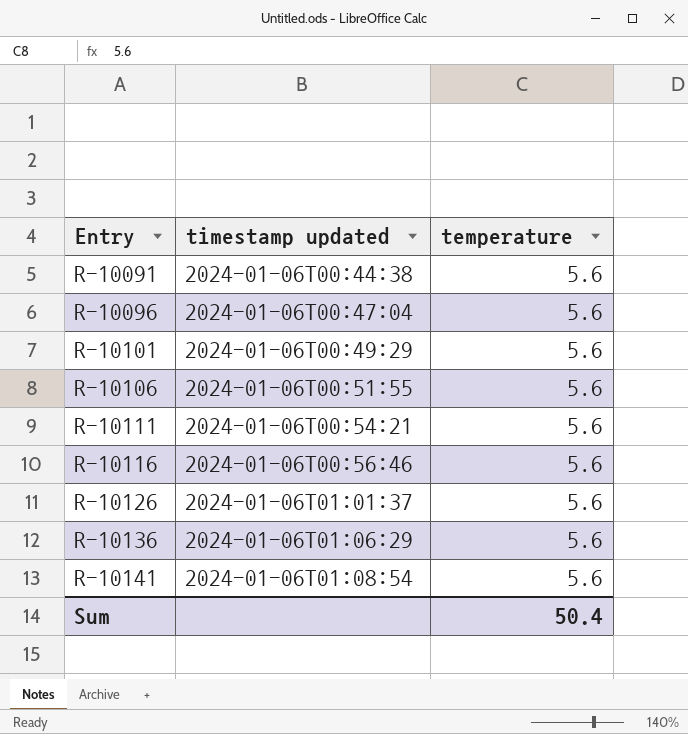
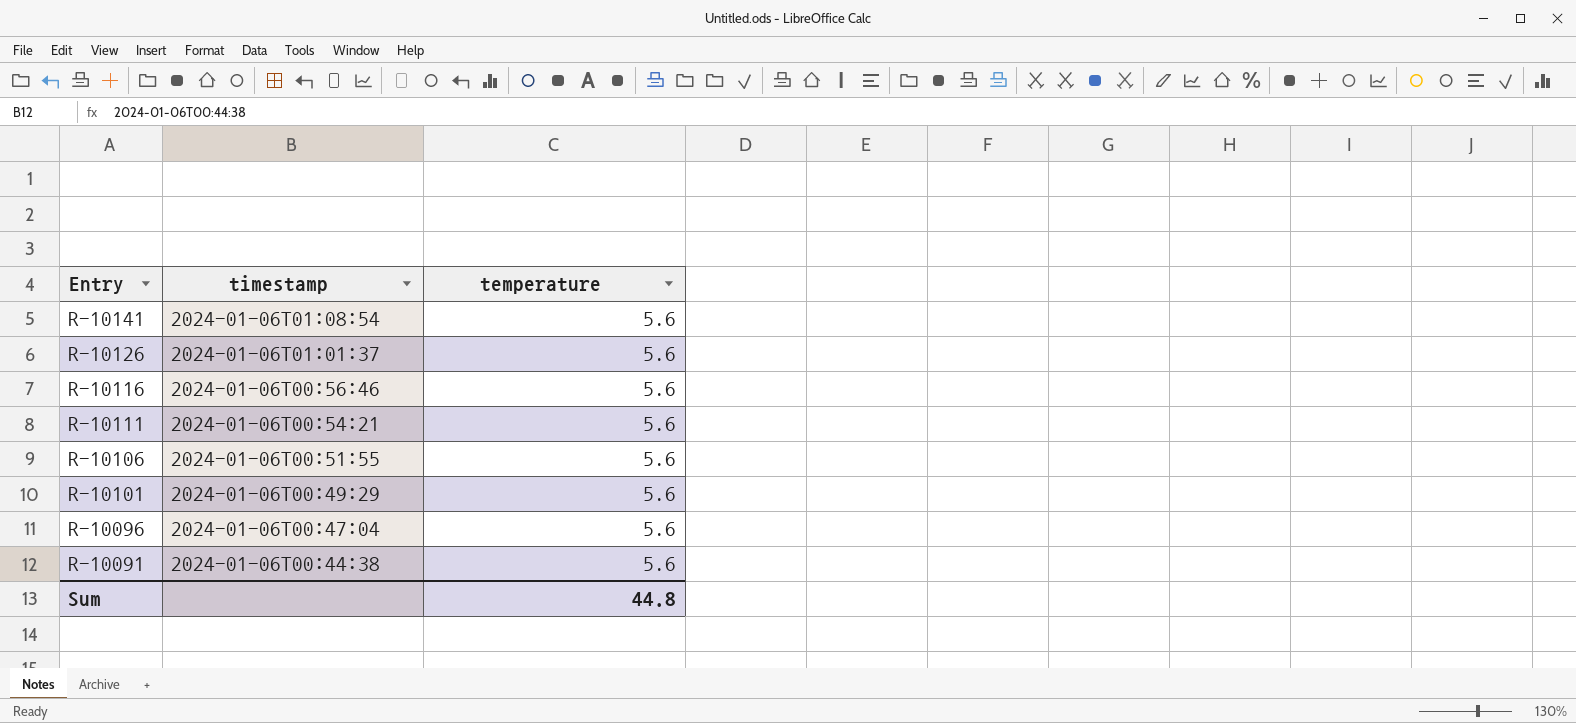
row order: Entry ascending -> Entry descending
column name: timestamp updated -> timestamp
row R-10136: 2024-01-06T01:06:29 | 5.6 -> none
Sum | temperature: 50.4 -> 44.8

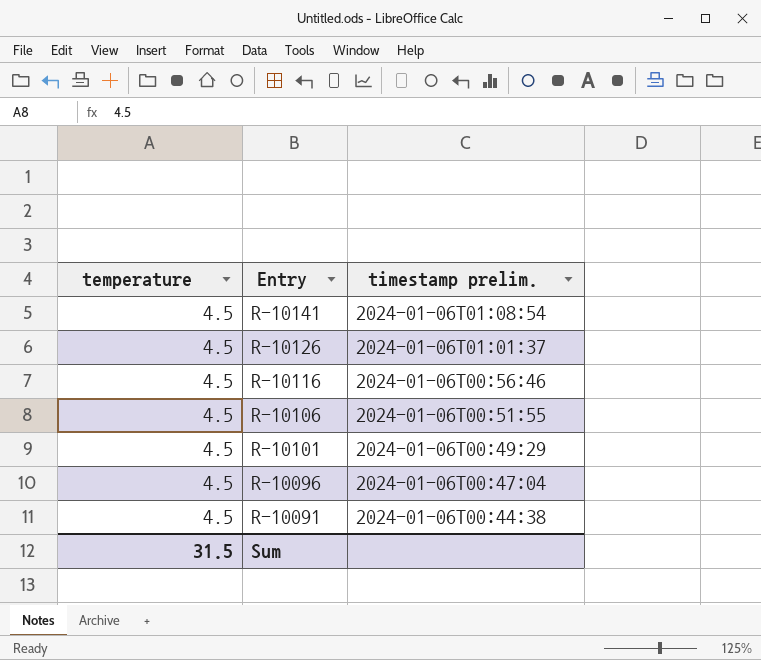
column temperature | position: 3 -> 1
column name: timestamp -> timestamp prelim.
row R-10111: 2024-01-06T00:54:21 | 5.6 -> none
R-10141 | temperature: 5.6 -> 4.5
R-10126 | temperature: 5.6 -> 4.5
R-10116 | temperature: 5.6 -> 4.5
R-10106 | temperature: 5.6 -> 4.5
R-10101 | temperature: 5.6 -> 4.5
R-10096 | temperature: 5.6 -> 4.5
R-10091 | temperature: 5.6 -> 4.5
Sum | temperature: 44.8 -> 31.5

